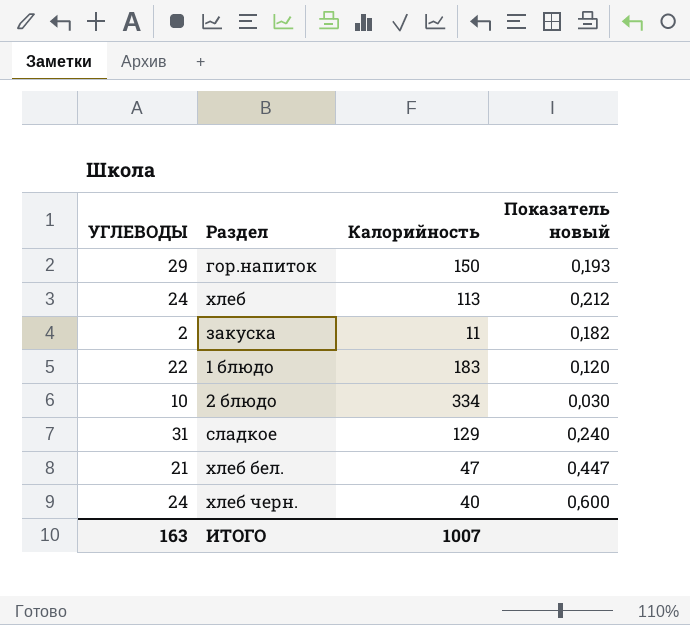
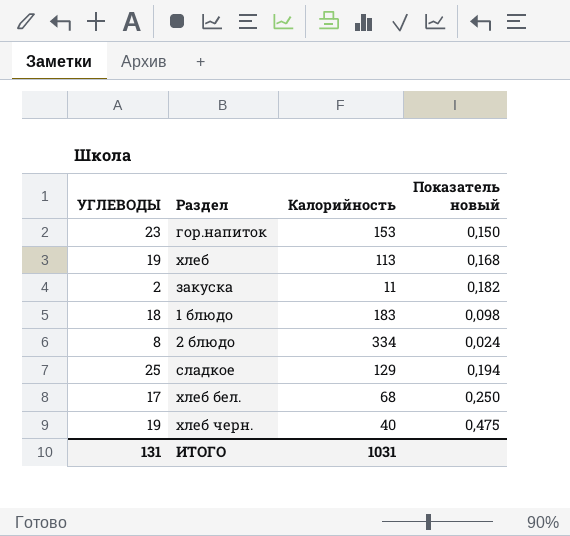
гор.напиток | УГЛЕВОДЫ: 29 -> 23
гор.напиток | Калорийность: 150 -> 153
гор.напиток | Показатель новый: 0,193 -> 0,150
хлеб | УГЛЕВОДЫ: 24 -> 19
хлеб | Показатель новый: 0,212 -> 0,168
1 блюдо | УГЛЕВОДЫ: 22 -> 18
1 блюдо | Показатель новый: 0,120 -> 0,098
2 блюдо | УГЛЕВОДЫ: 10 -> 8
2 блюдо | Показатель новый: 0,030 -> 0,024
сладкое | УГЛЕВОДЫ: 31 -> 25
сладкое | Показатель новый: 0,240 -> 0,194
хлеб бел. | УГЛЕВОДЫ: 21 -> 17
хлеб бел. | Калорийность: 47 -> 68
хлеб бел. | Показатель новый: 0,447 -> 0,250
хлеб черн. | УГЛЕВОДЫ: 24 -> 19
хлеб черн. | Показатель новый: 0,600 -> 0,475
ИТОГО | УГЛЕВОДЫ: 163 -> 131
ИТОГО | Калорийность: 1007 -> 1031

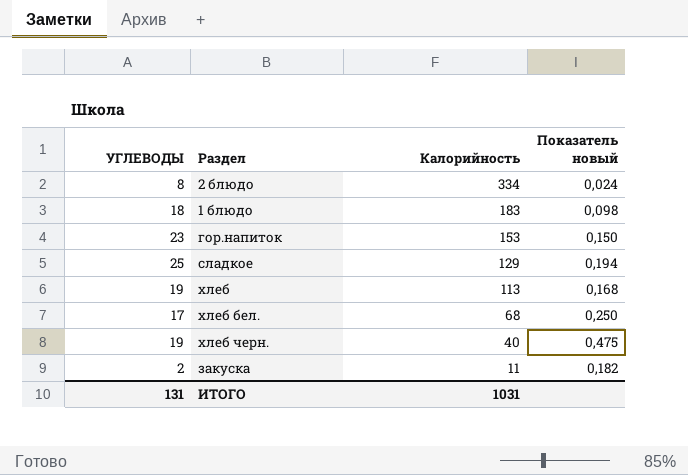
row order: none -> Калорийность descending

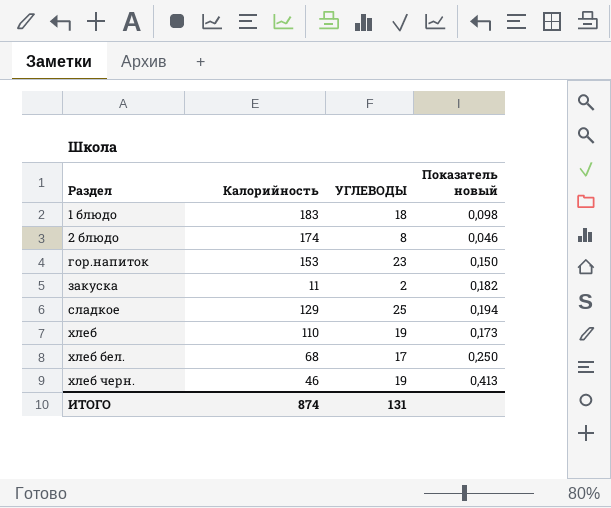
row order: Калорийность descending -> Раздел ascending
column УГЛЕВОДЫ | position: 1 -> 3
2 блюдо | Калорийность: 334 -> 174
2 блюдо | Показатель новый: 0,024 -> 0,046
хлеб | Калорийность: 113 -> 110
хлеб | Показатель новый: 0,168 -> 0,173
хлеб черн. | Калорийность: 40 -> 46
хлеб черн. | Показатель новый: 0,475 -> 0,413
ИТОГО | Калорийность: 1031 -> 874

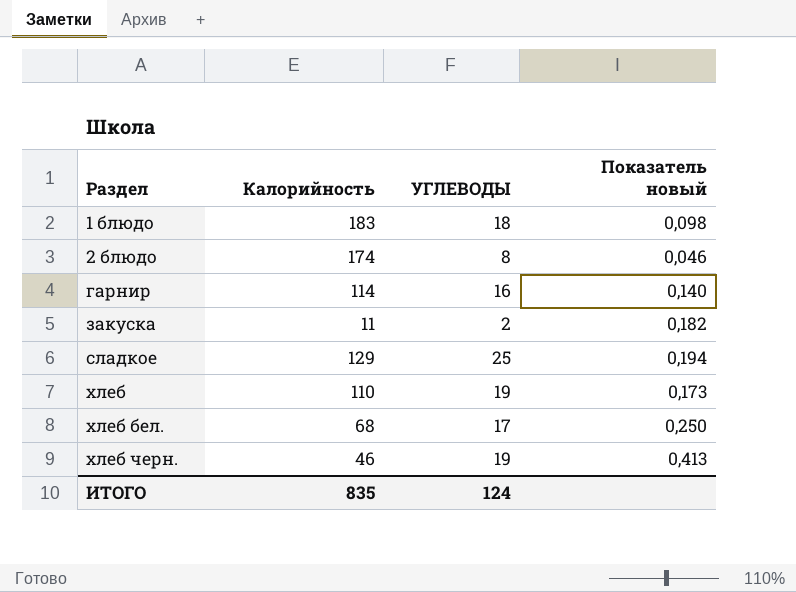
row гор.напиток: 153 | 23 | 0,150 -> none
row гарнир: none -> 114 | 16 | 0,140
ИТОГО | Калорийность: 874 -> 835
ИТОГО | УГЛЕВОДЫ: 131 -> 124

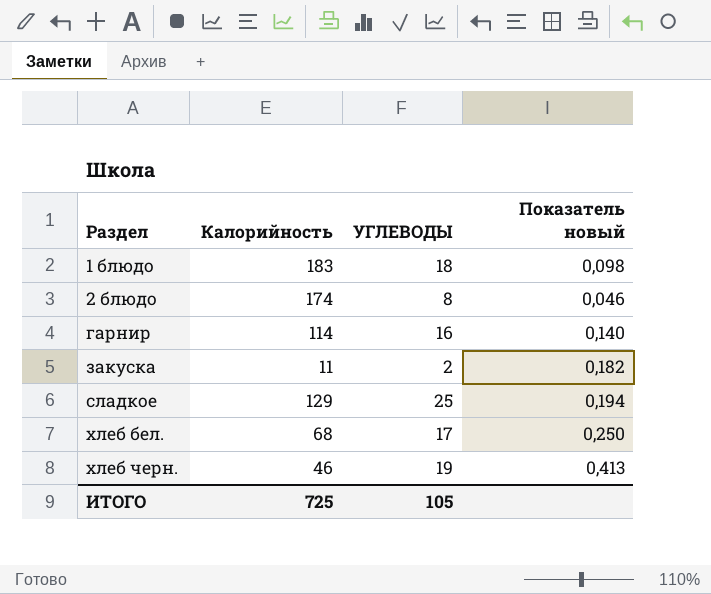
row хлеб: 110 | 19 | 0,173 -> none
ИТОГО | Калорийность: 835 -> 725
ИТОГО | УГЛЕВОДЫ: 124 -> 105

